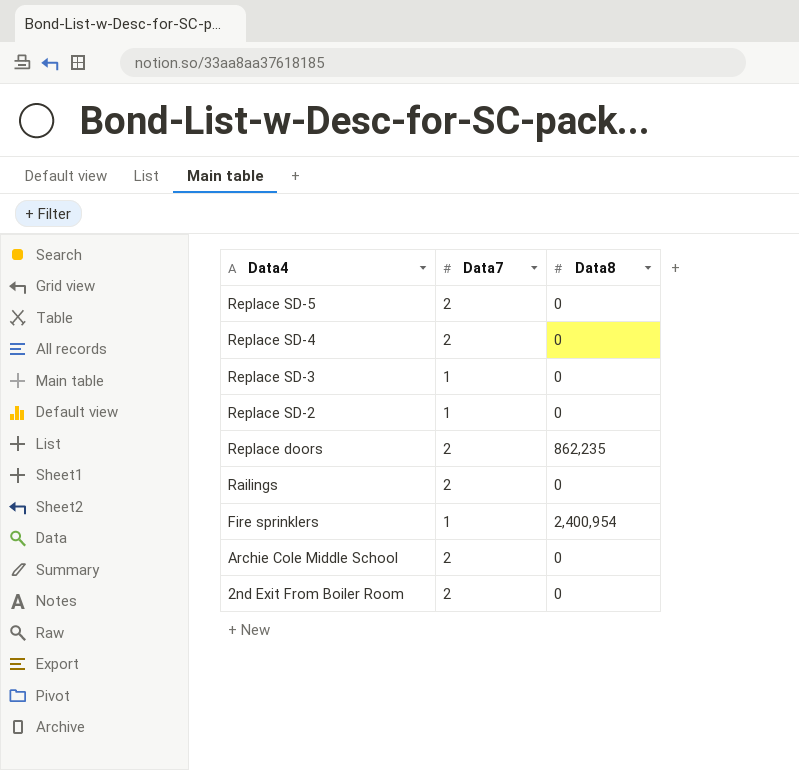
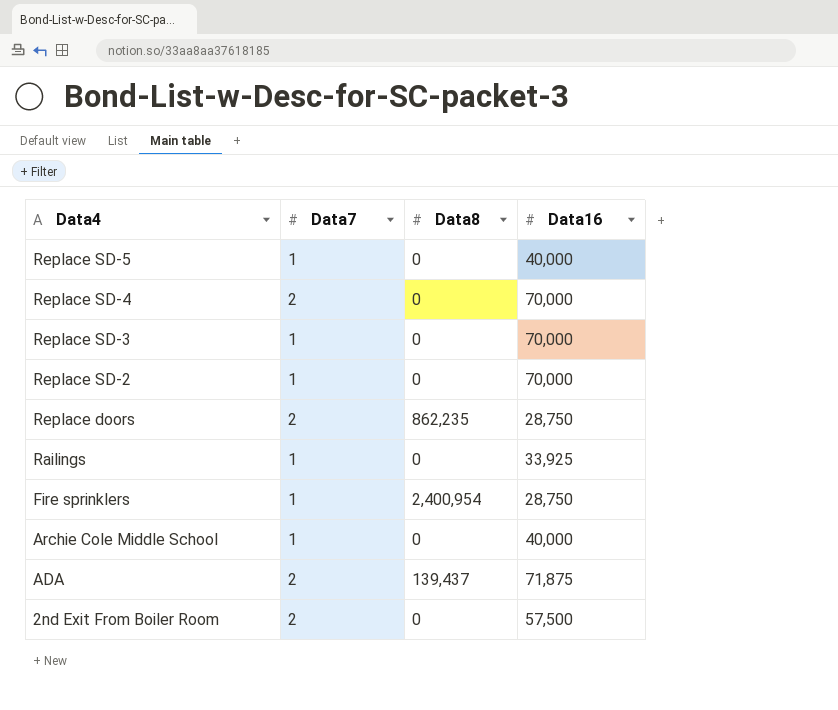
column Data16 | position: none -> 4
Replace SD-5 | Data7: 2 -> 1
Railings | Data7: 2 -> 1
Archie Cole Middle School | Data7: 2 -> 1
row ADA: none -> 2 | 139,437 | 71,875

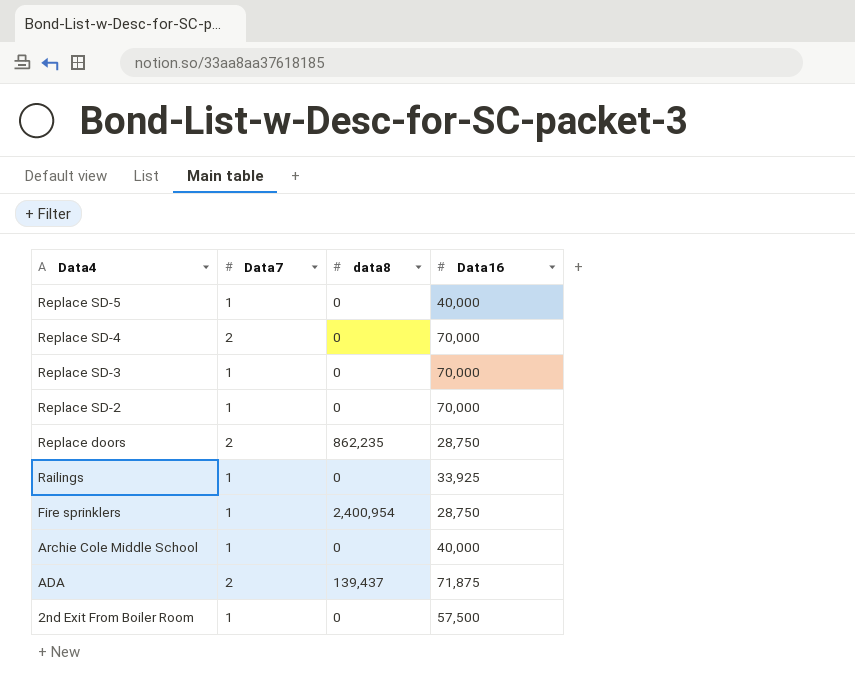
column name: Data8 -> data8
2nd Exit From Boiler Room | Data7: 2 -> 1

